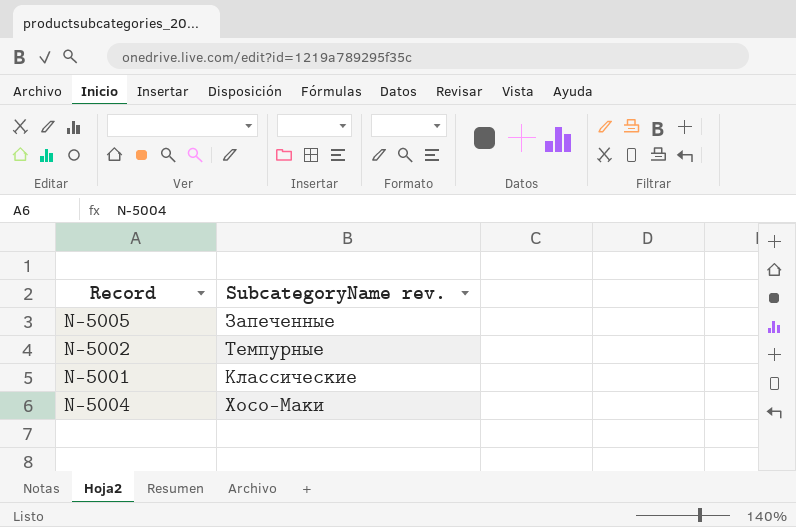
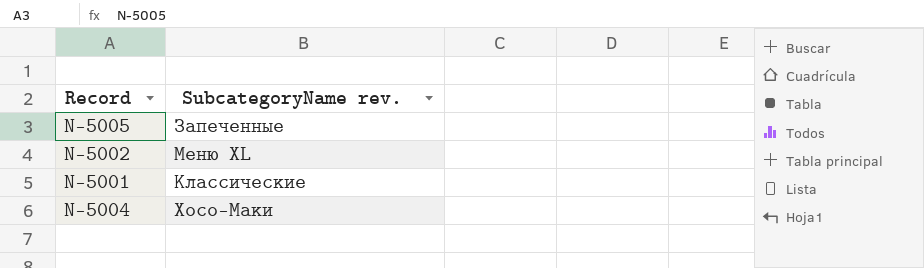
N-5002 | SubcategoryName rev.: Темпурные -> Меню XL

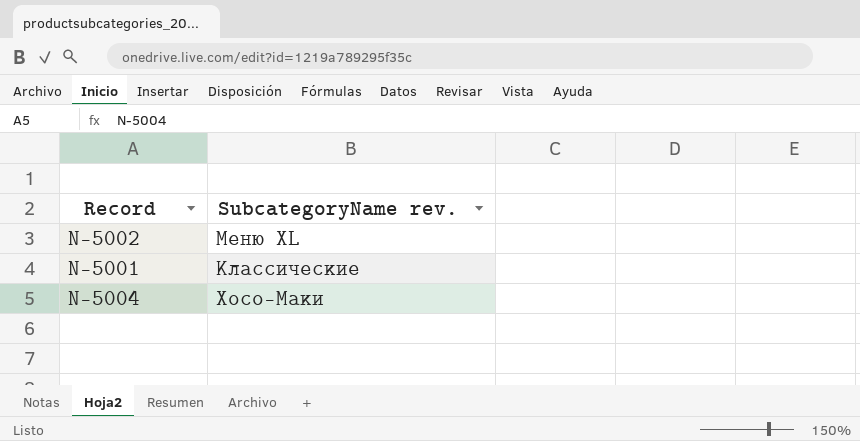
row N-5005: Запеченные -> none

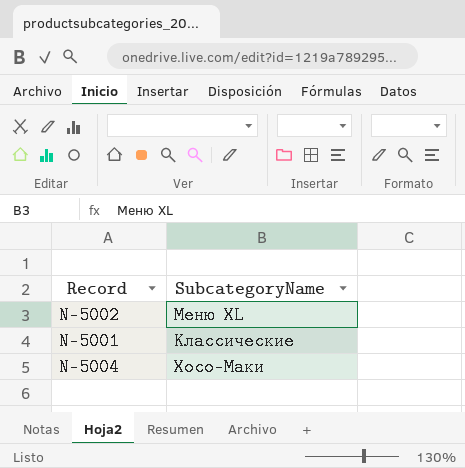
column name: SubcategoryName rev. -> SubcategoryName

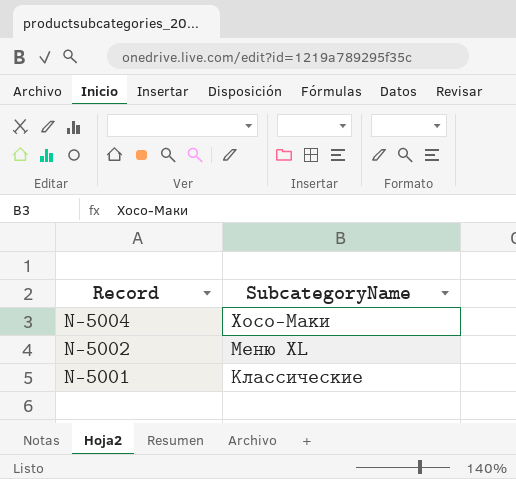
row order: none -> Record descending

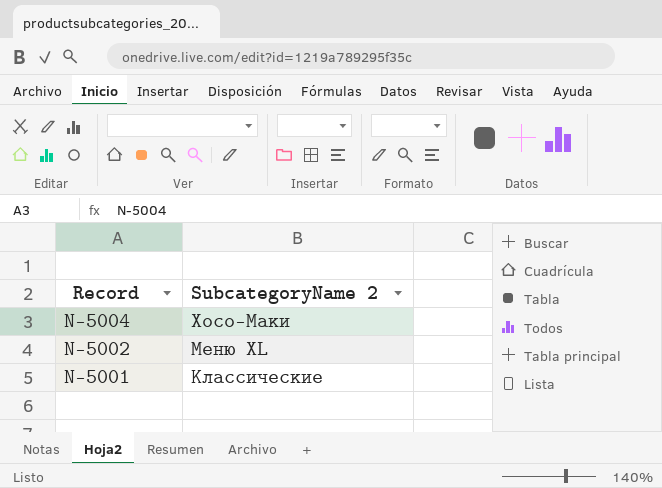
column name: SubcategoryName -> SubcategoryName 2

